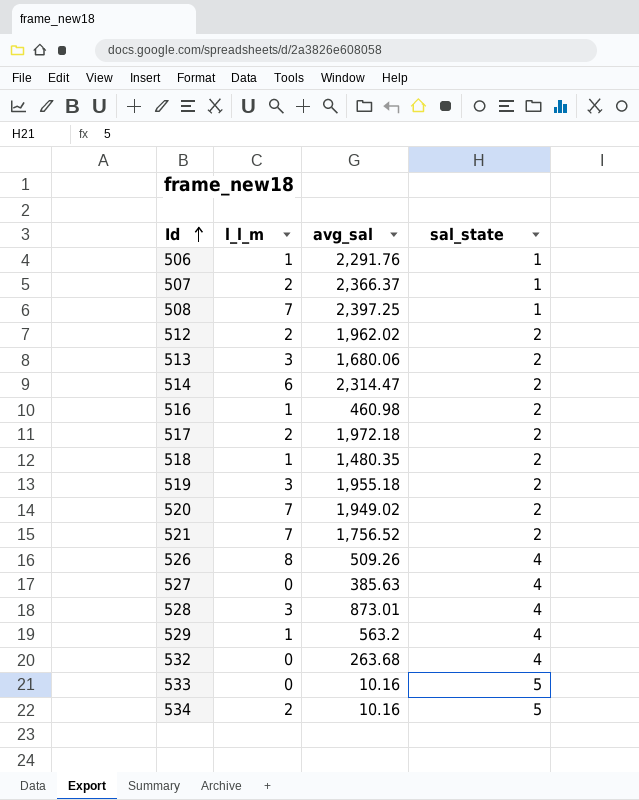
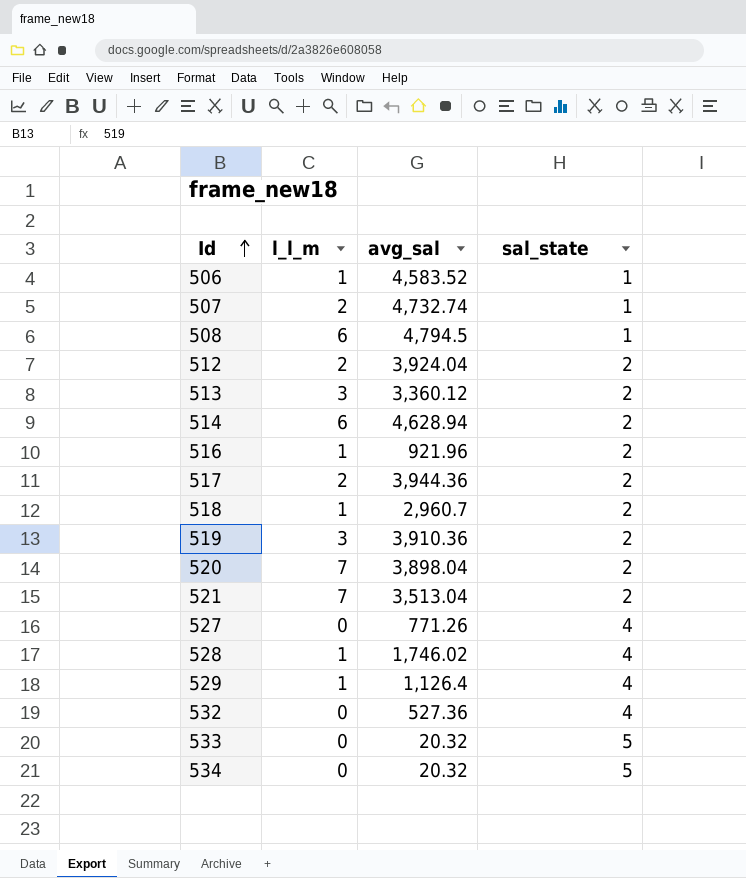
row 526: 8 | 509.26 | 4 -> none
506 | avg_sal: 2,291.76 -> 4,583.52
507 | avg_sal: 2,366.37 -> 4,732.74
508 | l_l_m: 7 -> 6
508 | avg_sal: 2,397.25 -> 4,794.5
512 | avg_sal: 1,962.02 -> 3,924.04
513 | avg_sal: 1,680.06 -> 3,360.12
514 | avg_sal: 2,314.47 -> 4,628.94
516 | avg_sal: 460.98 -> 921.96
517 | avg_sal: 1,972.18 -> 3,944.36
518 | avg_sal: 1,480.35 -> 2,960.7
519 | avg_sal: 1,955.18 -> 3,910.36
520 | avg_sal: 1,949.02 -> 3,898.04
521 | avg_sal: 1,756.52 -> 3,513.04
527 | avg_sal: 385.63 -> 771.26
528 | l_l_m: 3 -> 1
528 | avg_sal: 873.01 -> 1,746.02
529 | avg_sal: 563.2 -> 1,126.4
532 | avg_sal: 263.68 -> 527.36
533 | avg_sal: 10.16 -> 20.32
534 | l_l_m: 2 -> 0
534 | avg_sal: 10.16 -> 20.32

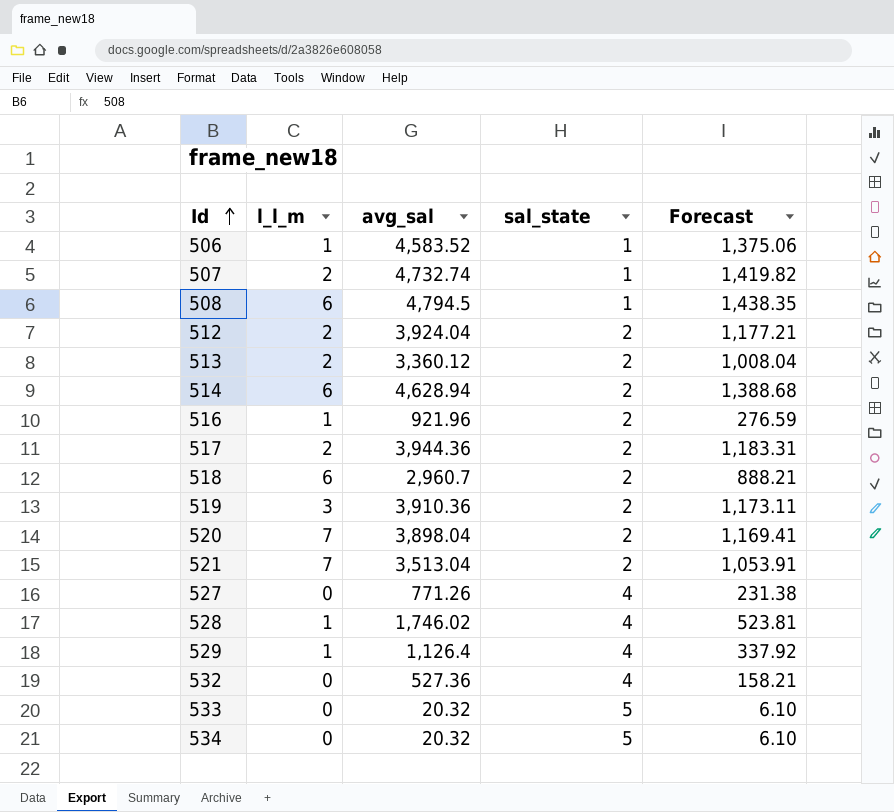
column Forecast | formula: none -> [avg_sal] * 0.3
513 | l_l_m: 3 -> 2
518 | l_l_m: 1 -> 6

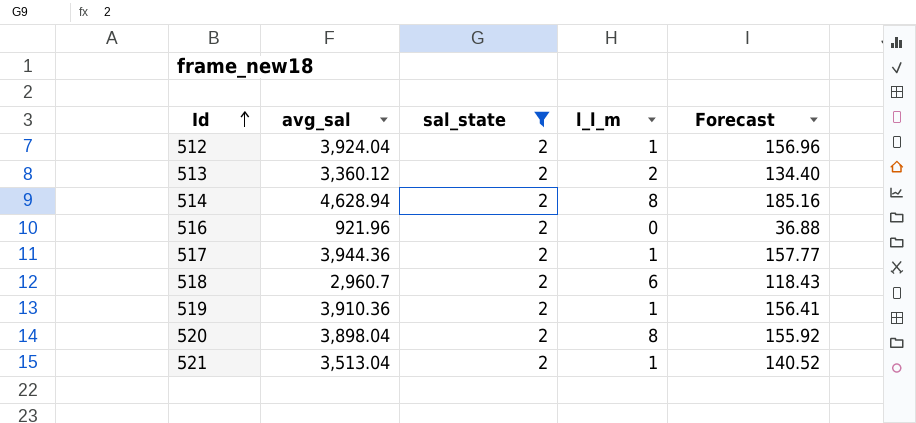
filter: none -> sal_state = 2
column l_l_m | position: 2 -> 4
column Forecast | formula: [avg_sal] * 0.3 -> [avg_sal] * 0.04
512 | l_l_m: 2 -> 1
514 | l_l_m: 6 -> 8
516 | l_l_m: 1 -> 0
517 | l_l_m: 2 -> 1
519 | l_l_m: 3 -> 1
520 | l_l_m: 7 -> 8
521 | l_l_m: 7 -> 1

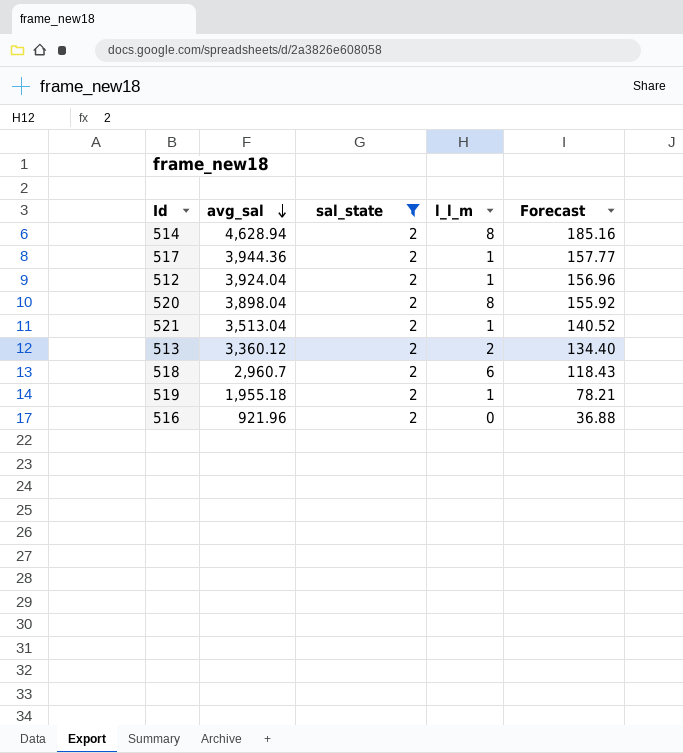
row order: Id ascending -> avg_sal descending
519 | avg_sal: 3,910.36 -> 1,955.18
519 | Forecast: 156.41 -> 78.21

